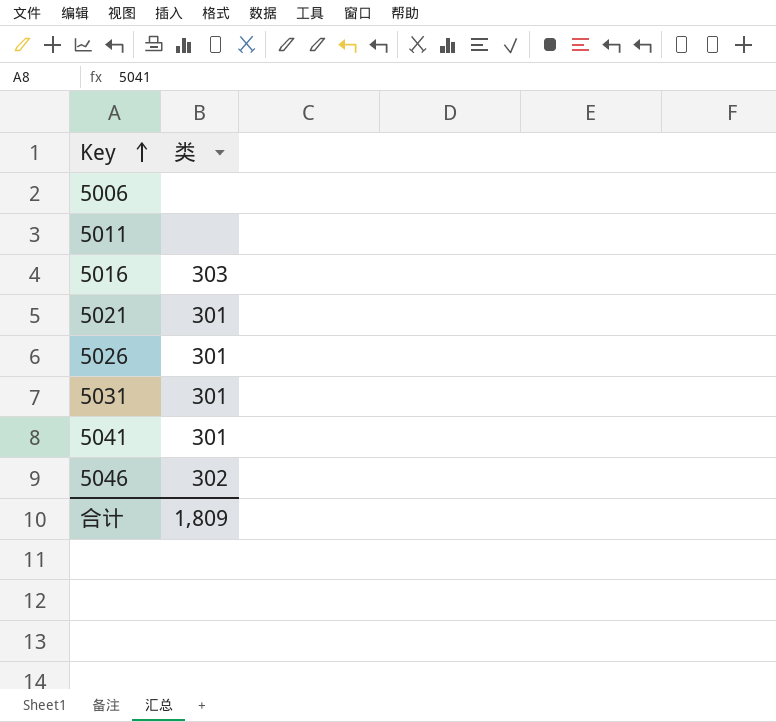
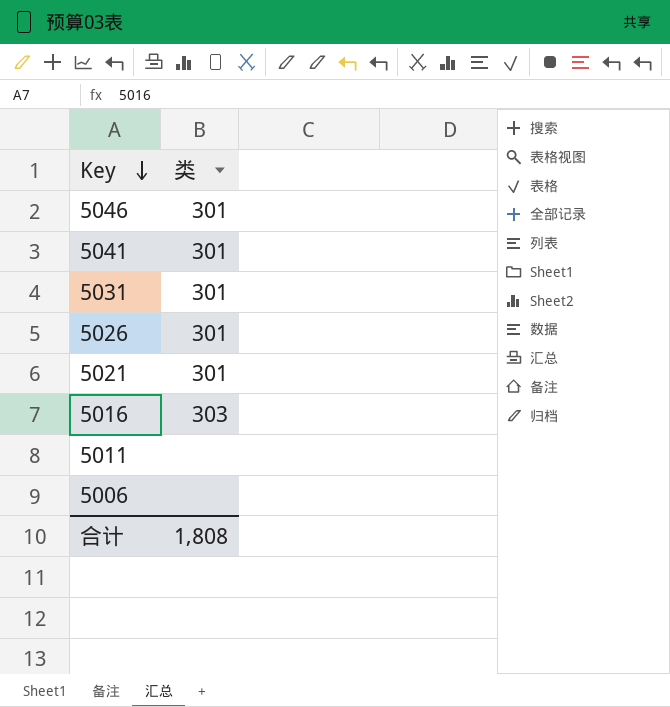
row order: Key ascending -> Key descending
5046 | 类: 302 -> 301
合计 | 类: 1,809 -> 1,808

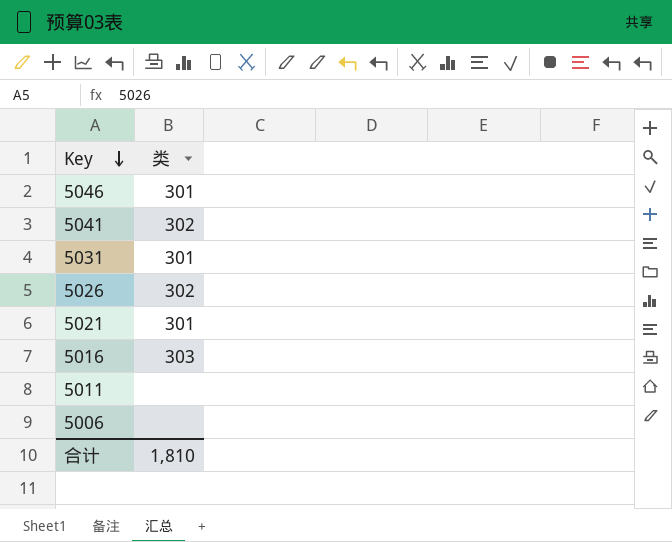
5041 | 类: 301 -> 302
5026 | 类: 301 -> 302
合计 | 类: 1,808 -> 1,810

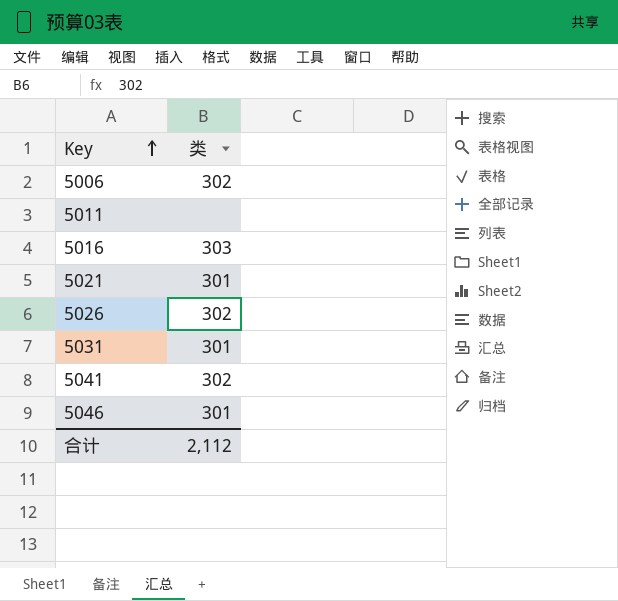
row order: Key descending -> Key ascending
5006 | 类: none -> 302
合计 | 类: 1,810 -> 2,112

